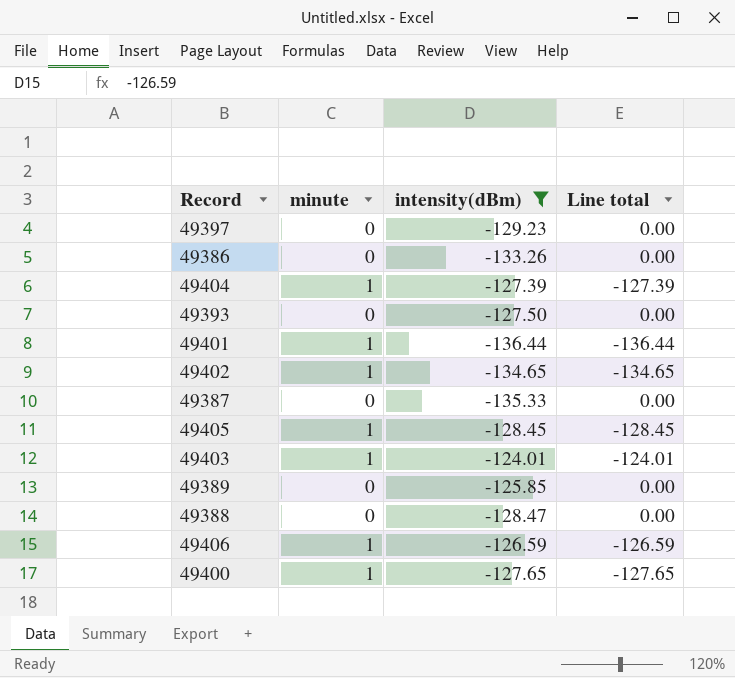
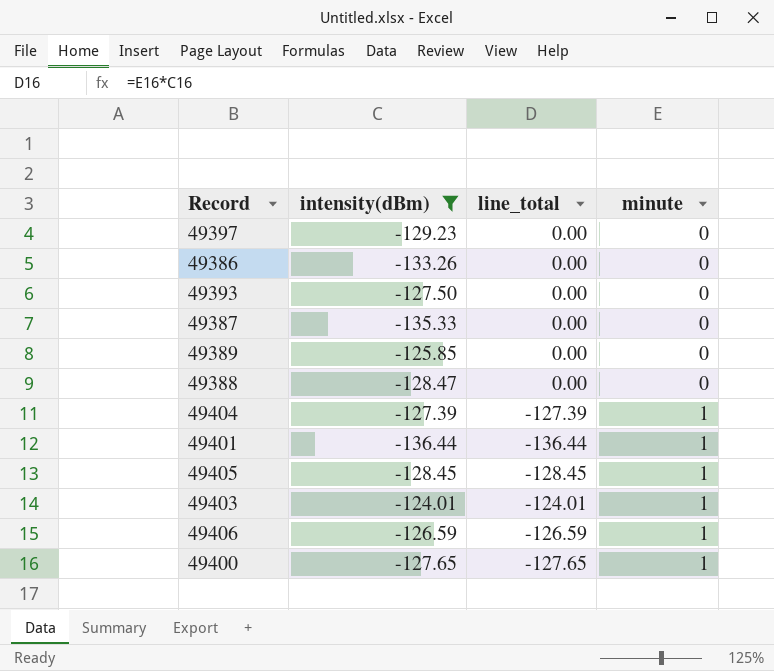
row order: none -> minute ascending
column name: Line total -> line_total
column minute | position: 2 -> 4
row 49402: 1 | -134.65 | -134.65 -> none

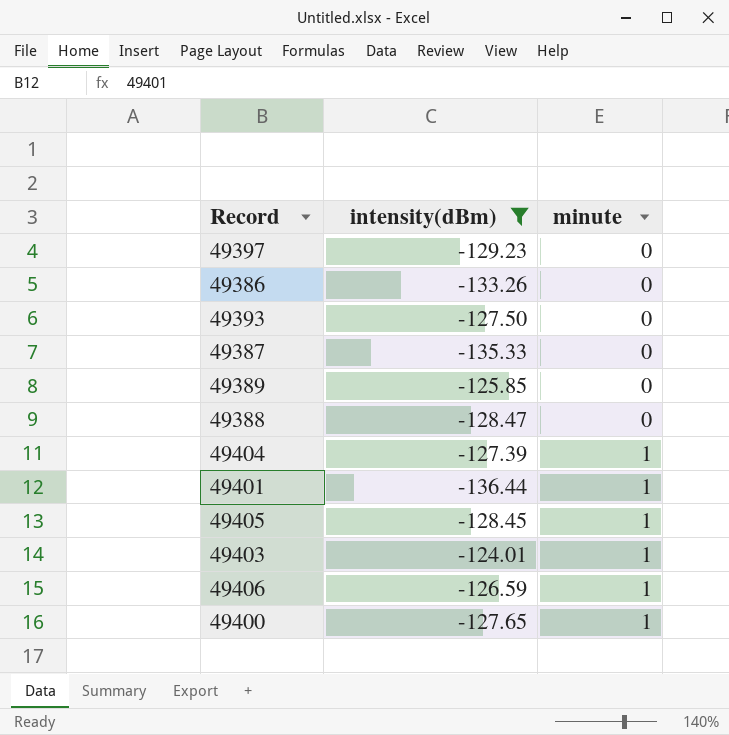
column line_total | formula: [intensity(dBm)] * [minute] -> none

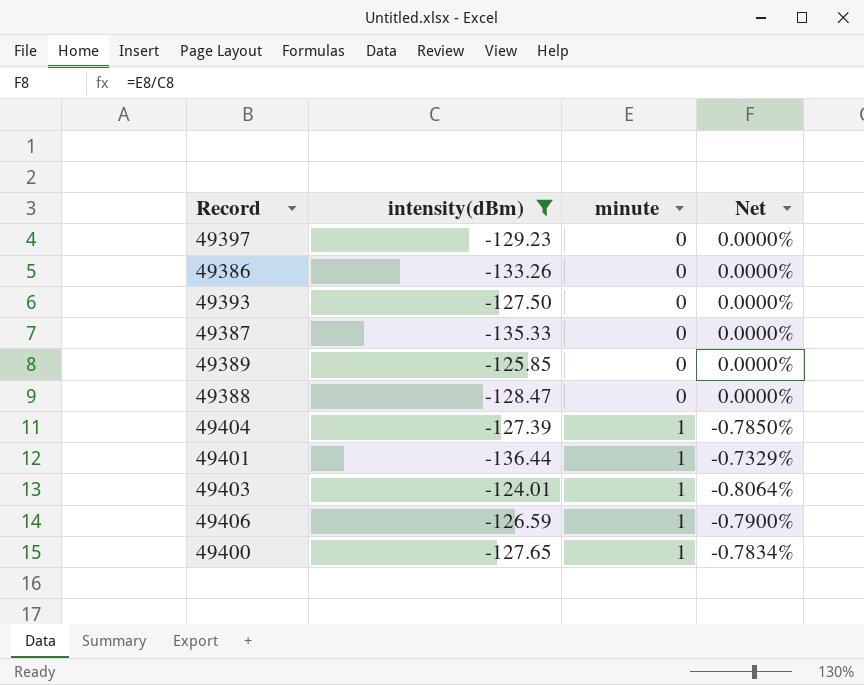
column Net | formula: none -> [minute] / [intensity(dBm)]
row 49405: -128.45 | 1 -> none

